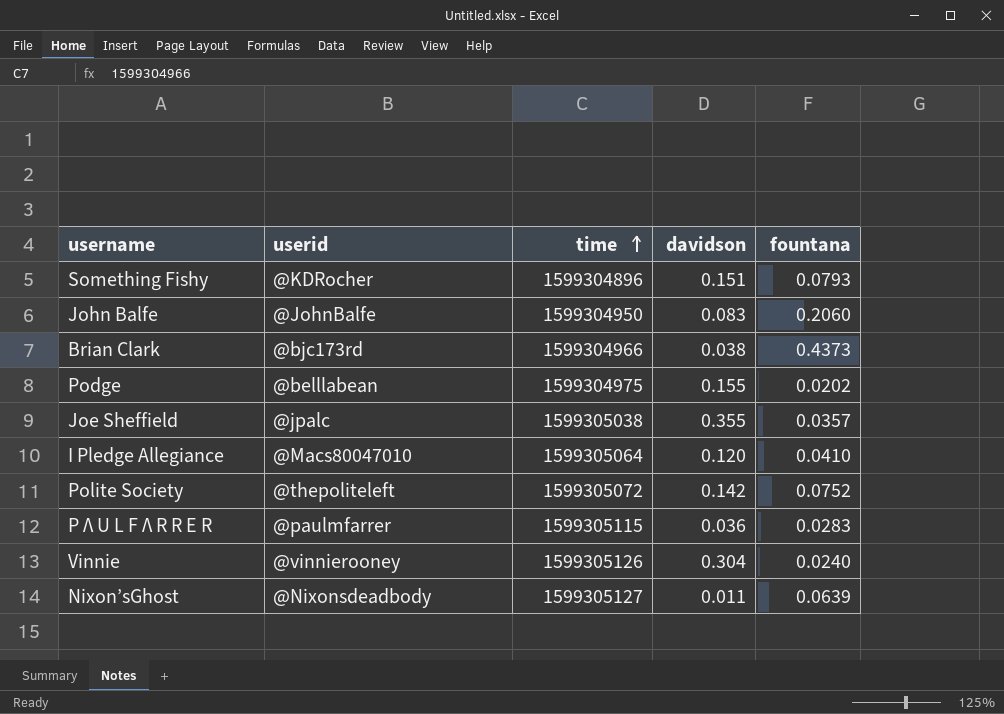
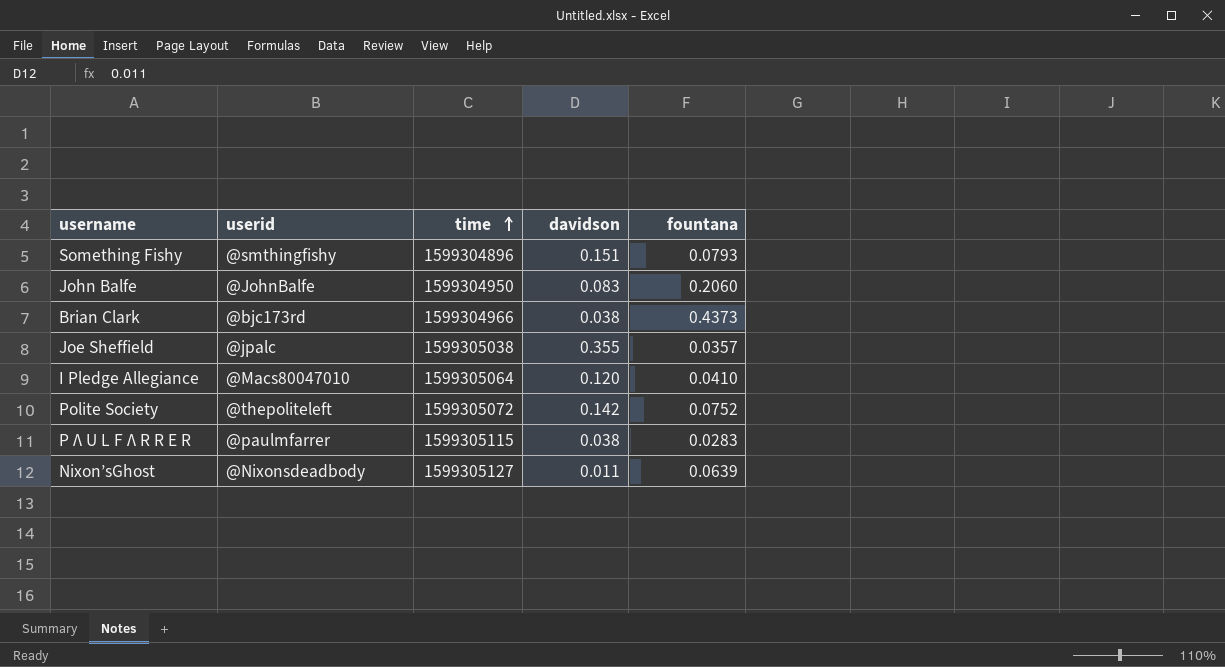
row Podge: @belllabean | 1599304975 | 0.155 | 0.0202 -> none
row Vinnie: @vinnierooney | 1599305126 | 0.304 | 0.0240 -> none
Something Fishy | userid: @KDRocher -> @smthingfishy
P Λ U L F Λ R R E R | davidson: 0.036 -> 0.038

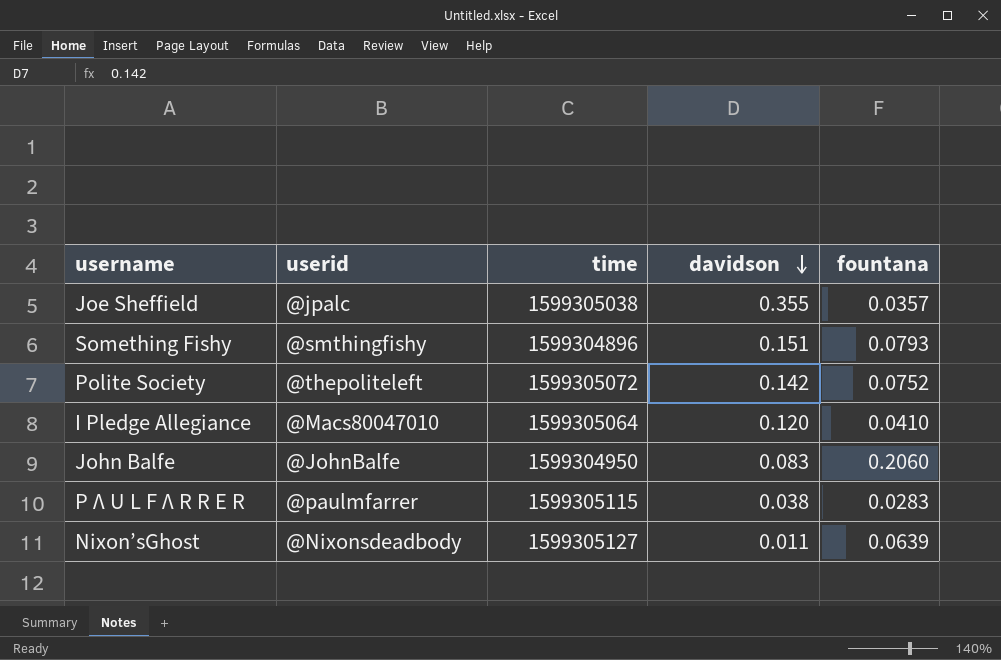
row order: time ascending -> davidson descending
row Brian Clark: @bjc173rd | 1599304966 | 0.038 | 0.4373 -> none

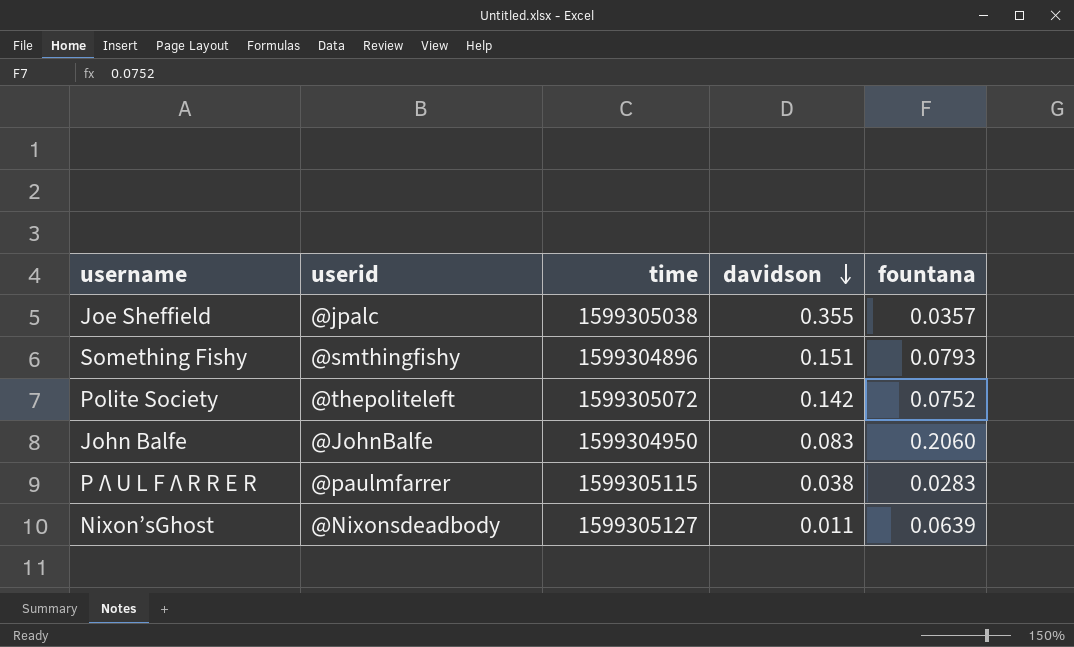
row I Pledge Allegiance: @Macs80047010 | 1599305064 | 0.120 | 0.0410 -> none

